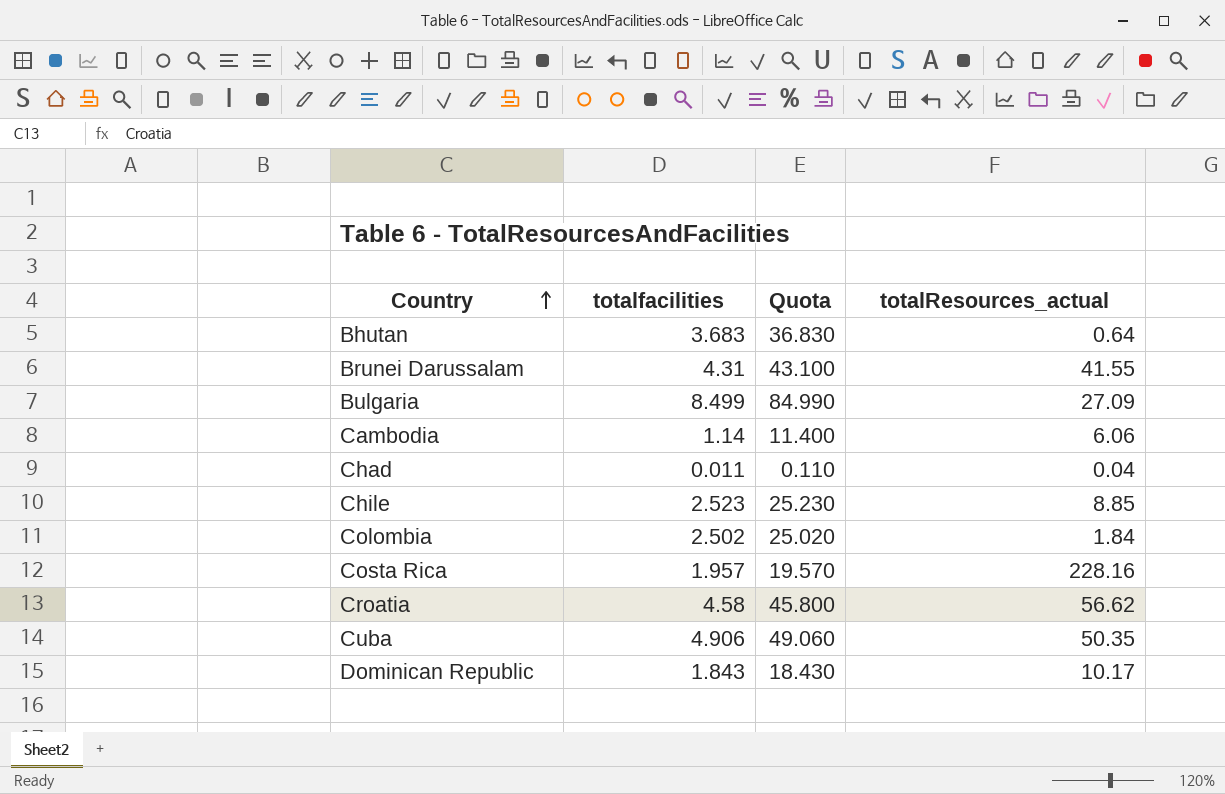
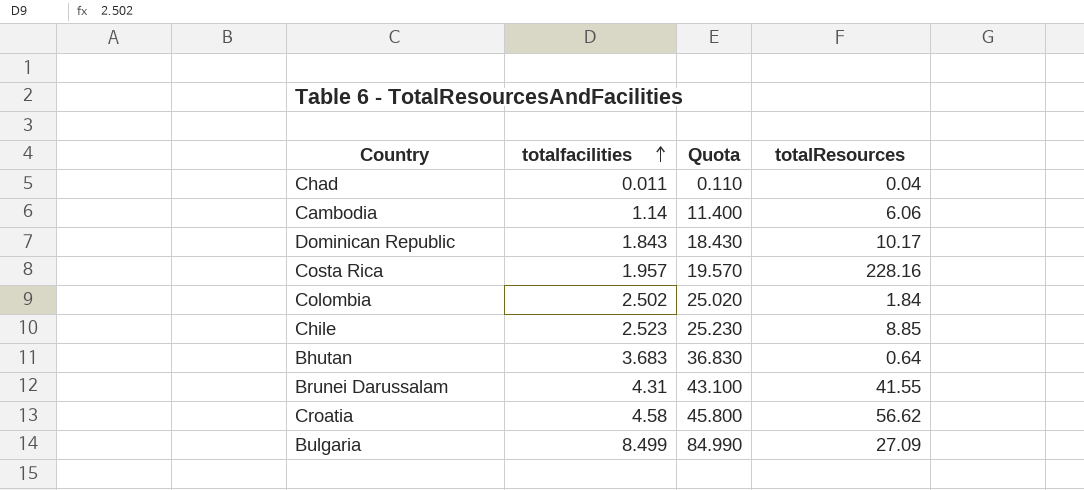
row order: Country ascending -> totalfacilities ascending
column name: totalResources_actual -> totalResources
row Cuba: 4.906 | 49.060 | 50.35 -> none

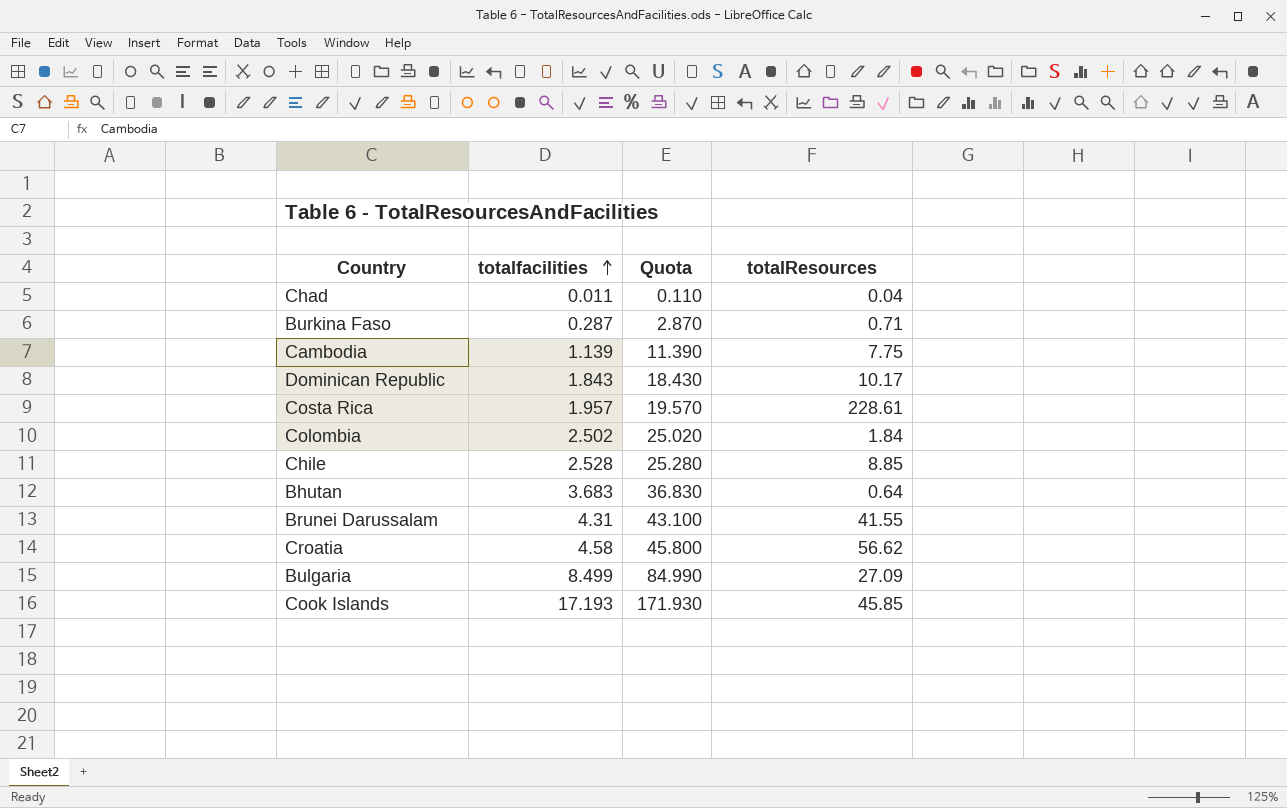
row Burkina Faso: none -> 0.287 | 2.870 | 0.71
Cambodia | totalfacilities: 1.14 -> 1.139
Cambodia | Quota: 11.400 -> 11.390
Cambodia | totalResources: 6.06 -> 7.75
Costa Rica | totalResources: 228.16 -> 228.61
Chile | totalfacilities: 2.523 -> 2.528
Chile | Quota: 25.230 -> 25.280
row Cook Islands: none -> 17.193 | 171.930 | 45.85

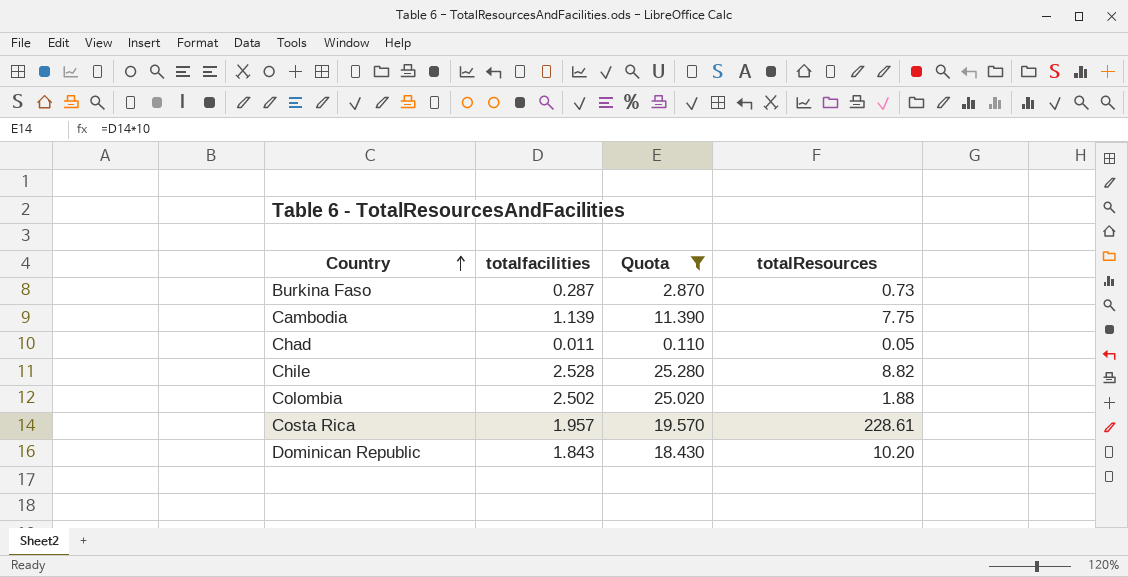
filter: none -> Quota <= 25.280
row order: totalfacilities ascending -> Country ascending
Burkina Faso | totalResources: 0.71 -> 0.73
Chad | totalResources: 0.04 -> 0.05
Chile | totalResources: 8.85 -> 8.82
Colombia | totalResources: 1.84 -> 1.88
Dominican Republic | totalResources: 10.17 -> 10.20

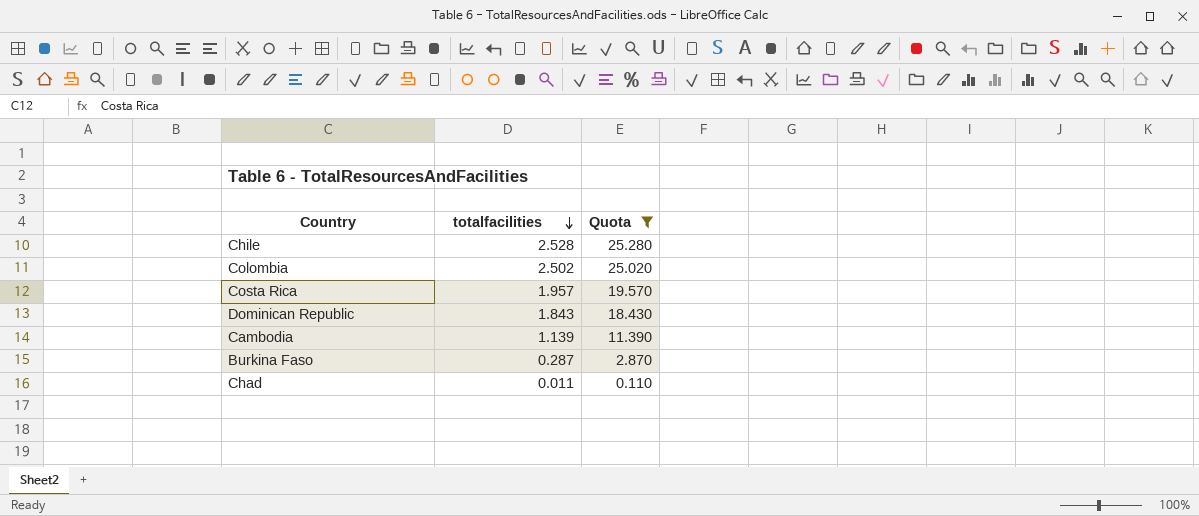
row order: Country ascending -> totalfacilities descending
column totalResources | position: 4 -> none

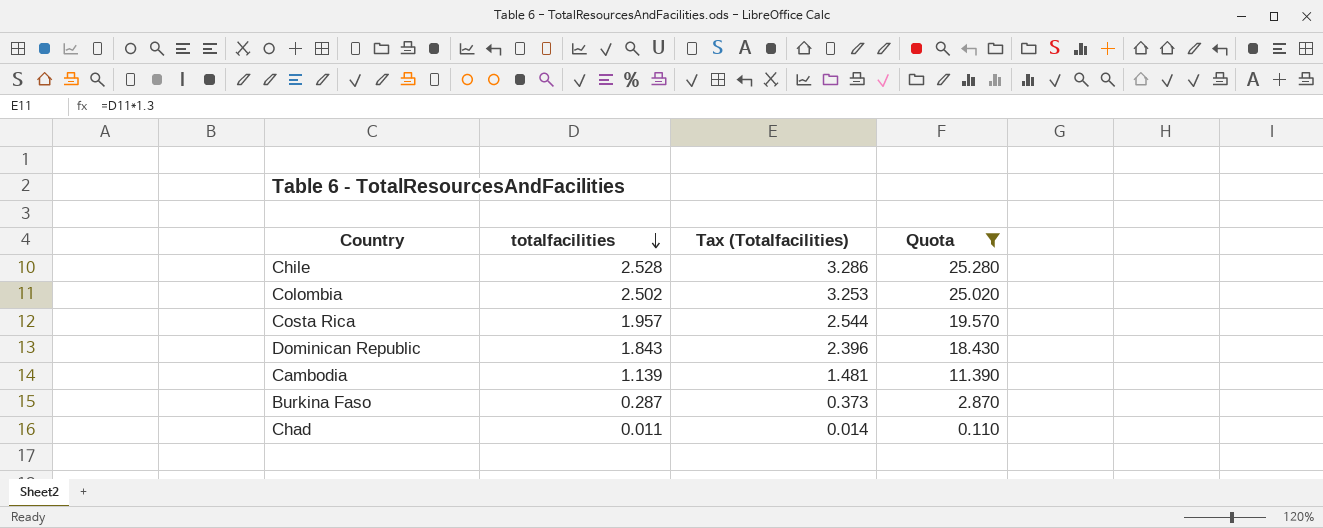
column Tax (Totalfacilities) | formula: none -> [totalfacilities] * 1.3

